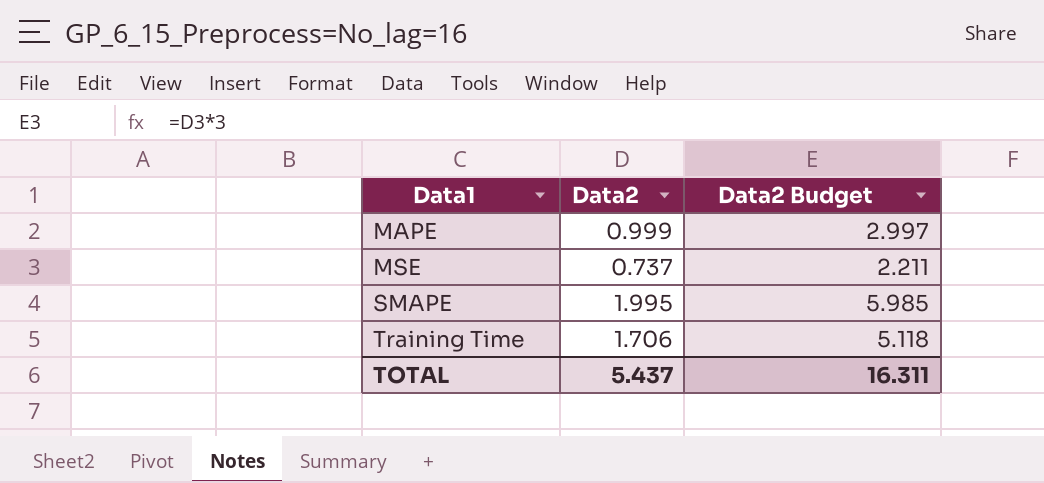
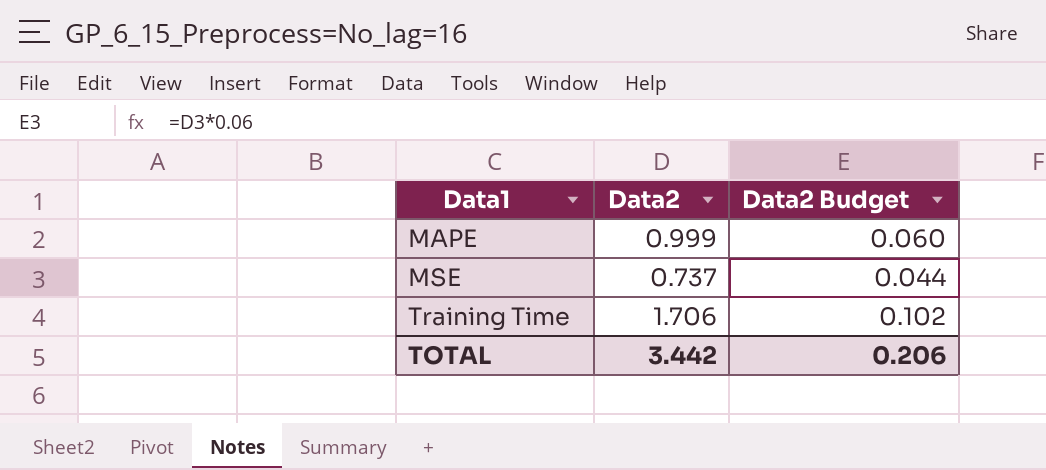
column Data2 Budget | formula: [Data2] * 3 -> [Data2] * 0.06
row SMAPE: 1.995 | 5.985 -> none
TOTAL | Data2: 5.437 -> 3.442
TOTAL | Data2 Budget: 16.311 -> 0.206

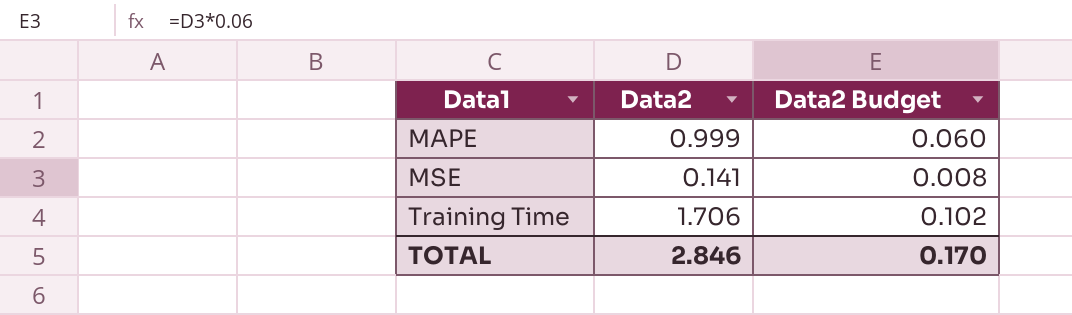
MSE | Data2: 0.737 -> 0.141
MSE | Data2 Budget: 0.044 -> 0.008
TOTAL | Data2: 3.442 -> 2.846
TOTAL | Data2 Budget: 0.206 -> 0.170

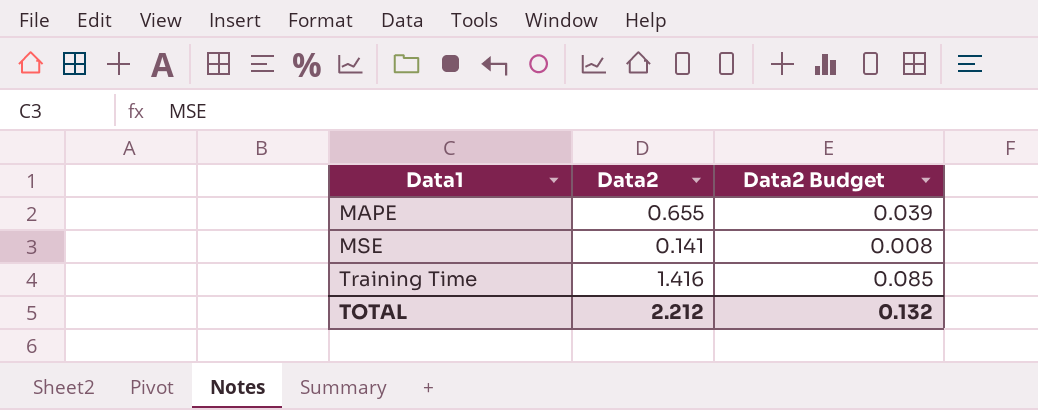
MAPE | Data2: 0.999 -> 0.655
MAPE | Data2 Budget: 0.060 -> 0.039
Training Time | Data2: 1.706 -> 1.416
Training Time | Data2 Budget: 0.102 -> 0.085
TOTAL | Data2: 2.846 -> 2.212
TOTAL | Data2 Budget: 0.170 -> 0.132

